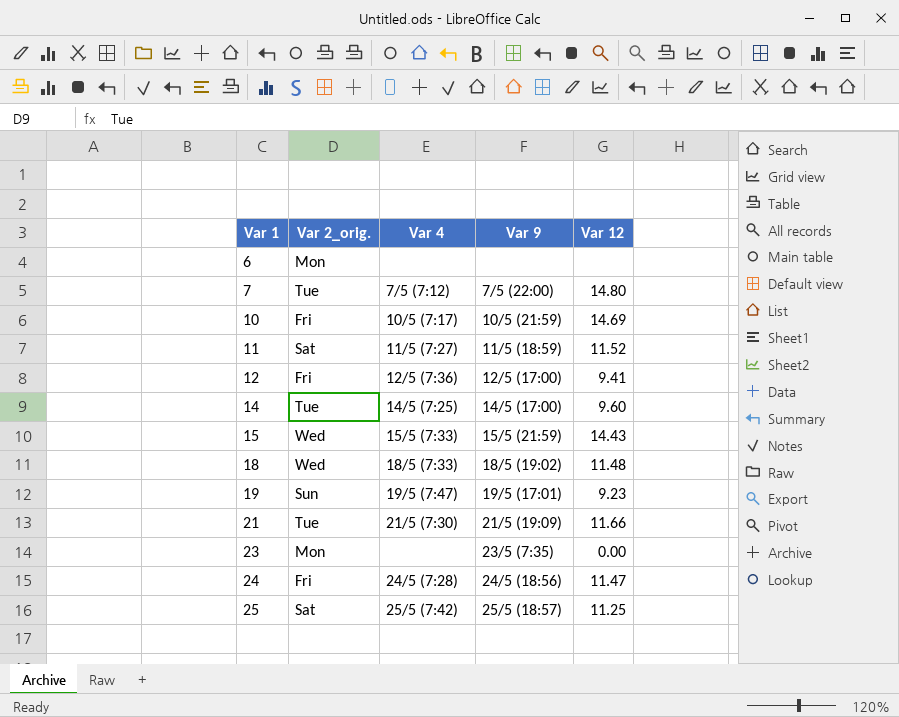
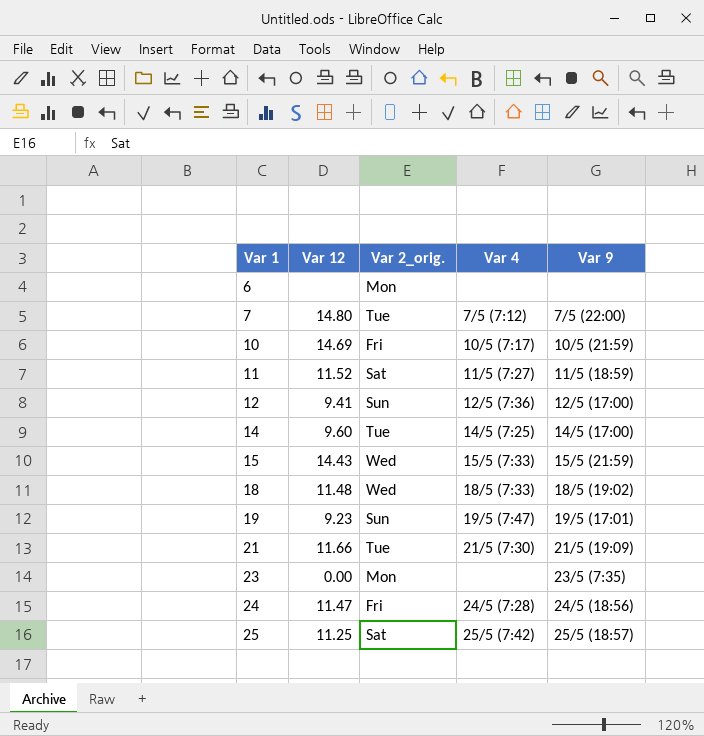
column Var 12 | position: 5 -> 2
12 | Var 2_orig.: Fri -> Sun

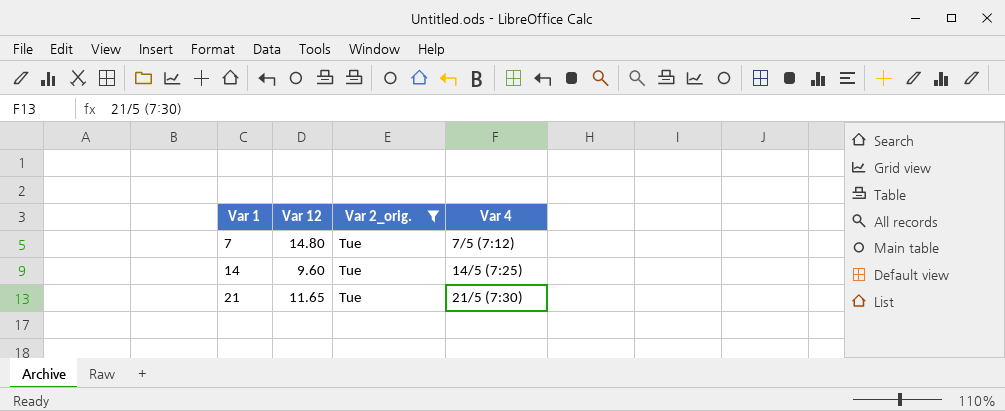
filter: none -> Var 2_orig. = Tue
column Var 9 | position: 5 -> none
21 | Var 12: 11.66 -> 11.65

